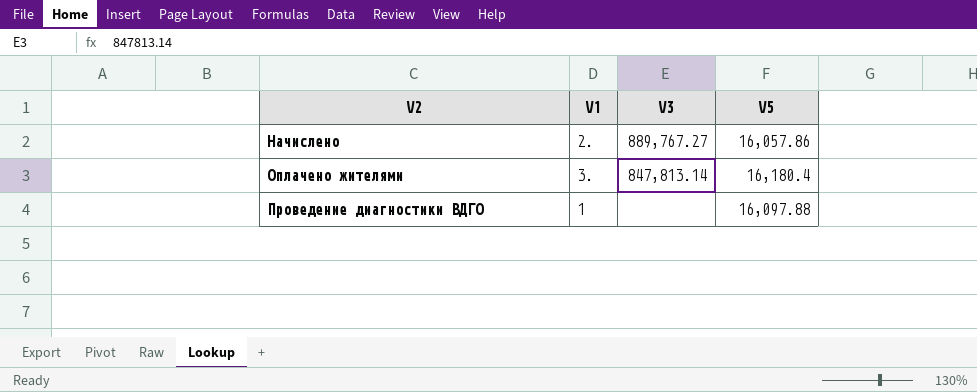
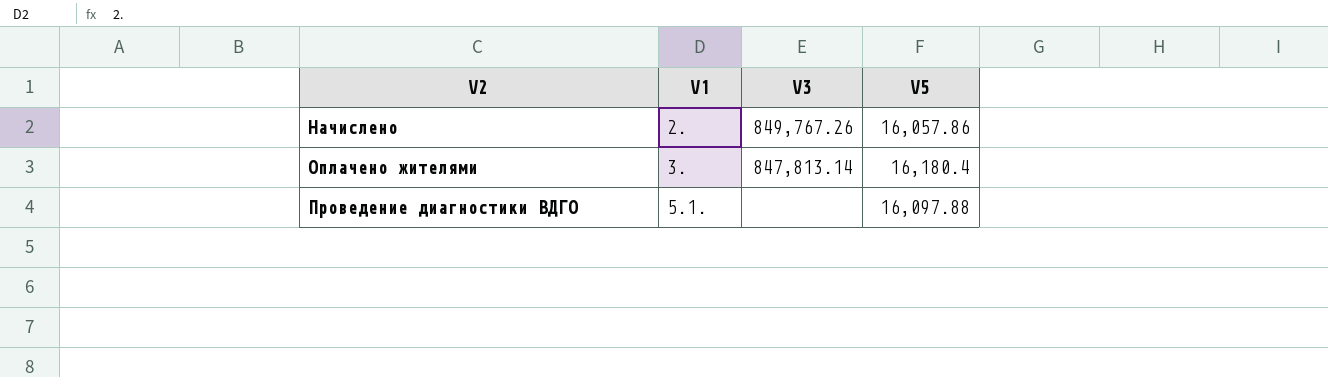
Начислено | V3: 889,767.27 -> 849,767.26
Проведение диагностики ВДГО | V1: 1 -> 5.1.

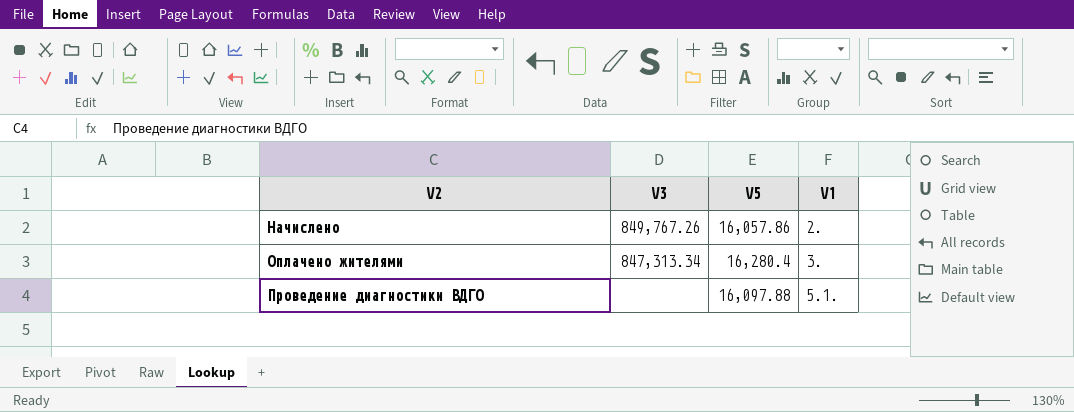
column V1 | position: 2 -> 4
Оплачено жителями | V3: 847,813.14 -> 847,313.34
Оплачено жителями | V5: 16,180.4 -> 16,280.4

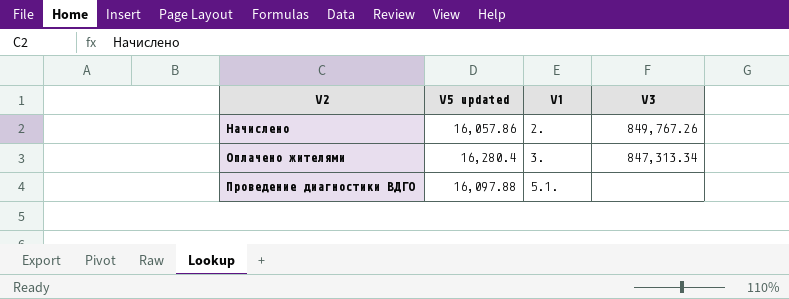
column name: V5 -> V5 updated
column V3 | position: 2 -> 4

